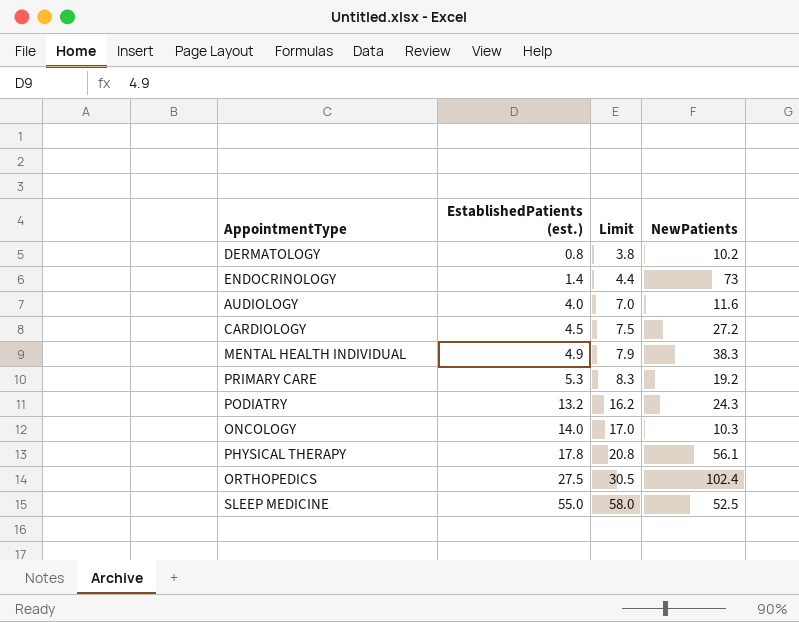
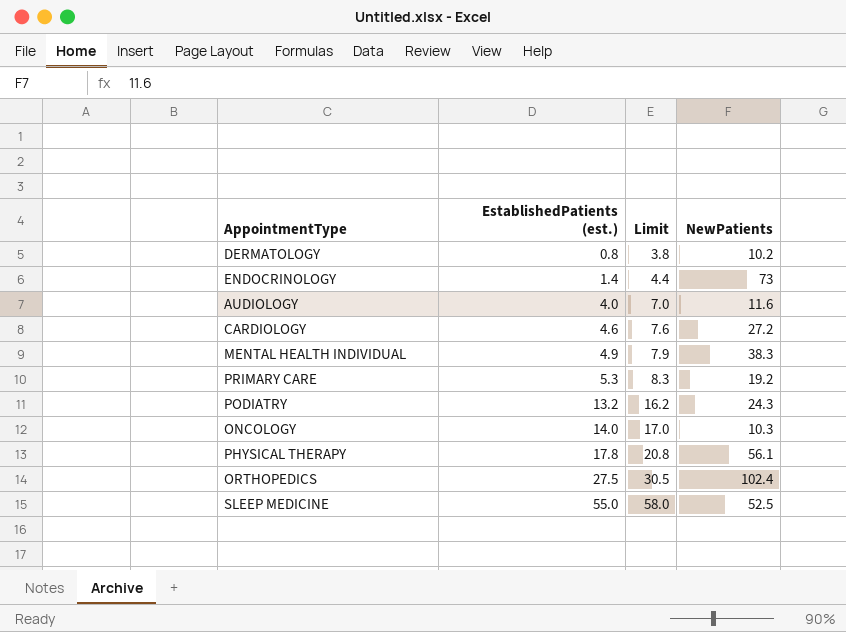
CARDIOLOGY | EstablishedPatients (est.): 4.5 -> 4.6
CARDIOLOGY | Limit: 7.5 -> 7.6

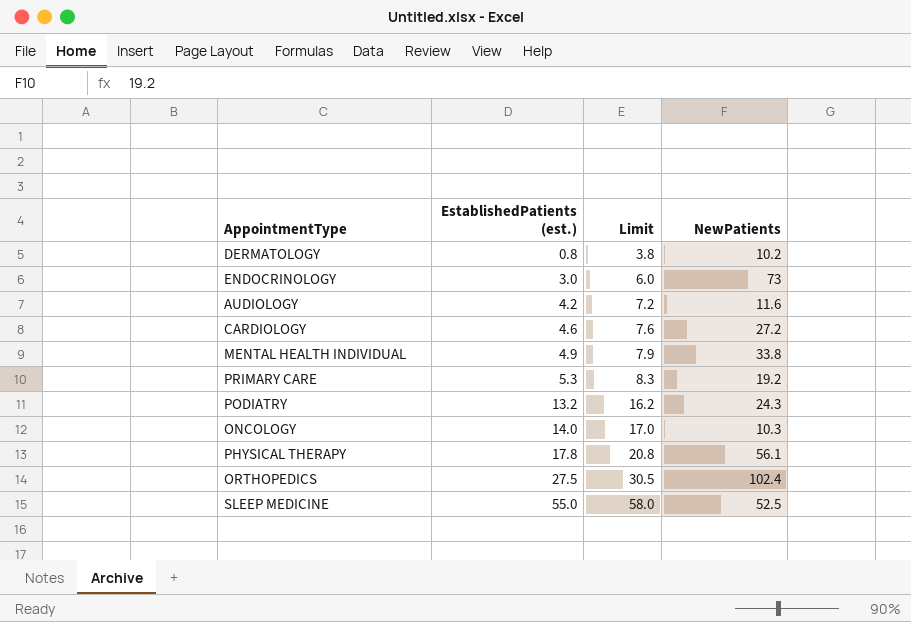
ENDOCRINOLOGY | EstablishedPatients (est.): 1.4 -> 3.0
ENDOCRINOLOGY | Limit: 4.4 -> 6.0
AUDIOLOGY | EstablishedPatients (est.): 4.0 -> 4.2
AUDIOLOGY | Limit: 7.0 -> 7.2
MENTAL HEALTH INDIVIDUAL | NewPatients: 38.3 -> 33.8

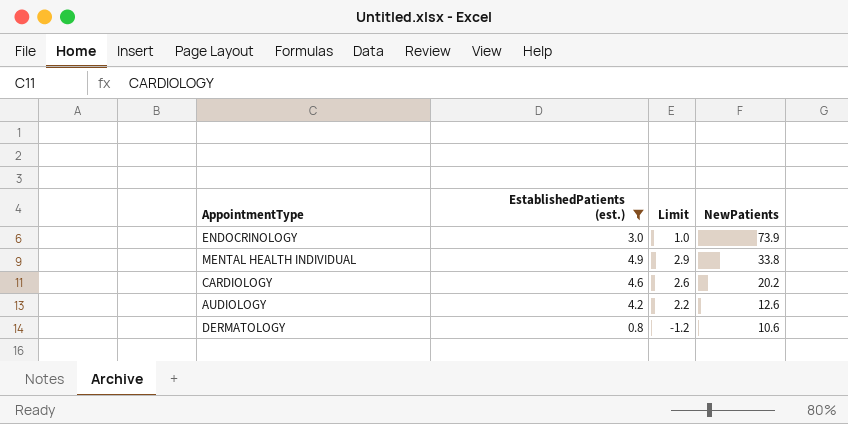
filter: none -> EstablishedPatients (est.) <= 4.9
row order: EstablishedPatients (est.) ascending -> NewPatients descending
column Limit | formula: [EstablishedPatients (est.)] + 3 -> [EstablishedPatients (est.)] - 2
ENDOCRINOLOGY | NewPatients: 73 -> 73.9
CARDIOLOGY | NewPatients: 27.2 -> 20.2
AUDIOLOGY | NewPatients: 11.6 -> 12.6
DERMATOLOGY | NewPatients: 10.2 -> 10.6

